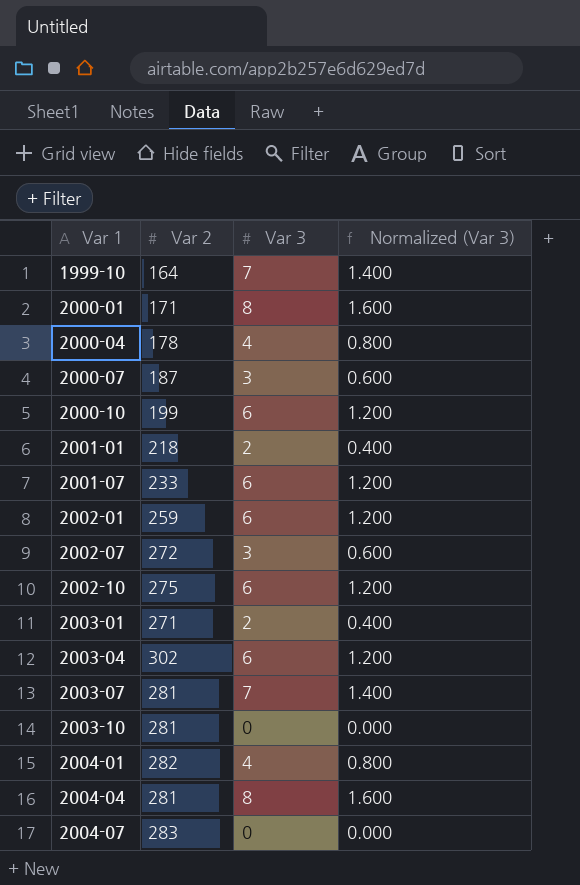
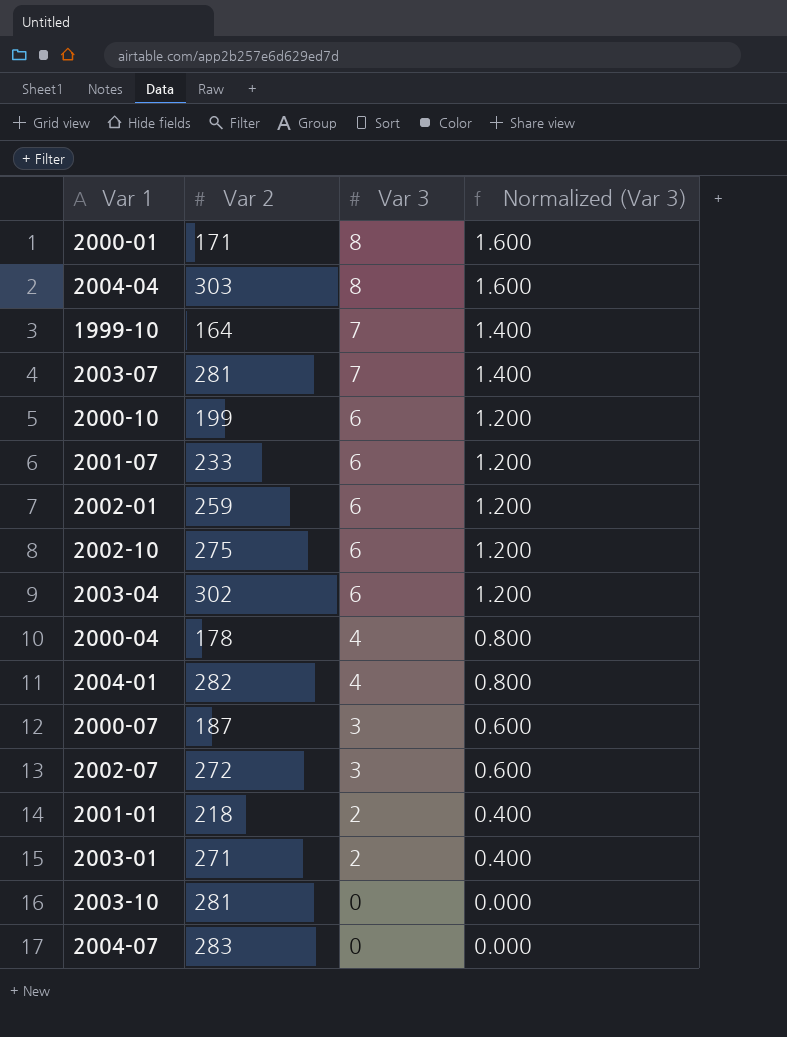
row order: Var 1 ascending -> Var 3 descending
2004-04 | Var 2: 281 -> 303

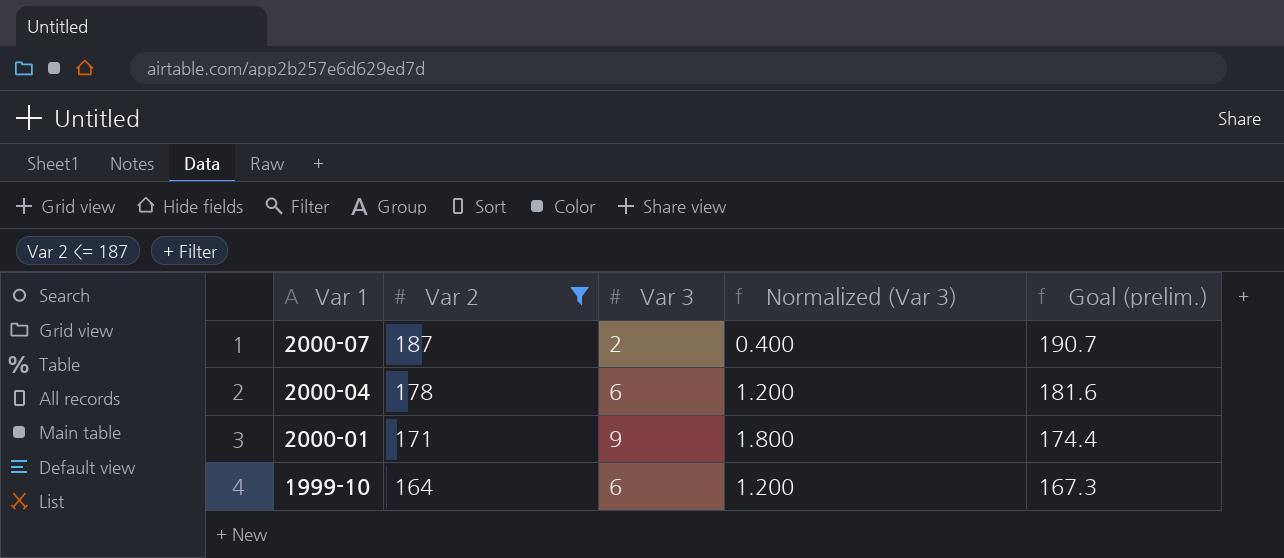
filter: none -> Var 2 <= 187
row order: Var 3 descending -> Var 1 descending
column Goal (prelim.) | formula: none -> [Var 2] * 1.02
2000-07 | Var 3: 3 -> 2
2000-07 | Normalized (Var 3): 0.600 -> 0.400
2000-04 | Var 3: 4 -> 6
2000-04 | Normalized (Var 3): 0.800 -> 1.200
2000-01 | Var 3: 8 -> 9
2000-01 | Normalized (Var 3): 1.600 -> 1.800
1999-10 | Var 3: 7 -> 6
1999-10 | Normalized (Var 3): 1.400 -> 1.200

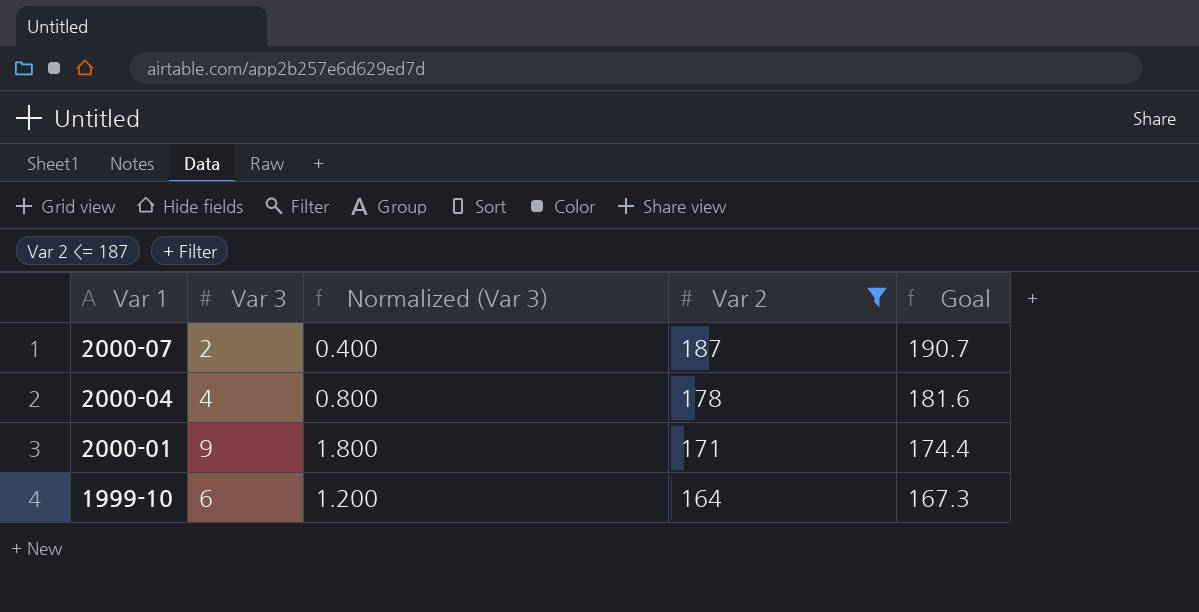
column Var 2 | position: 2 -> 4
column name: Goal (prelim.) -> Goal
2000-04 | Var 3: 6 -> 4
2000-04 | Normalized (Var 3): 1.200 -> 0.800

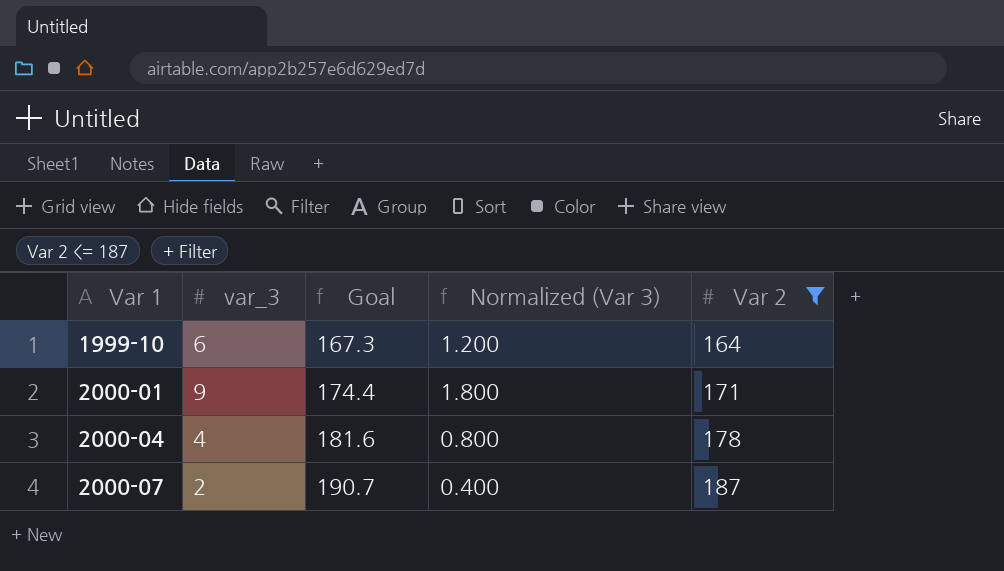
row order: Var 1 descending -> Var 1 ascending
column name: Var 3 -> var_3
column Goal | position: 5 -> 3

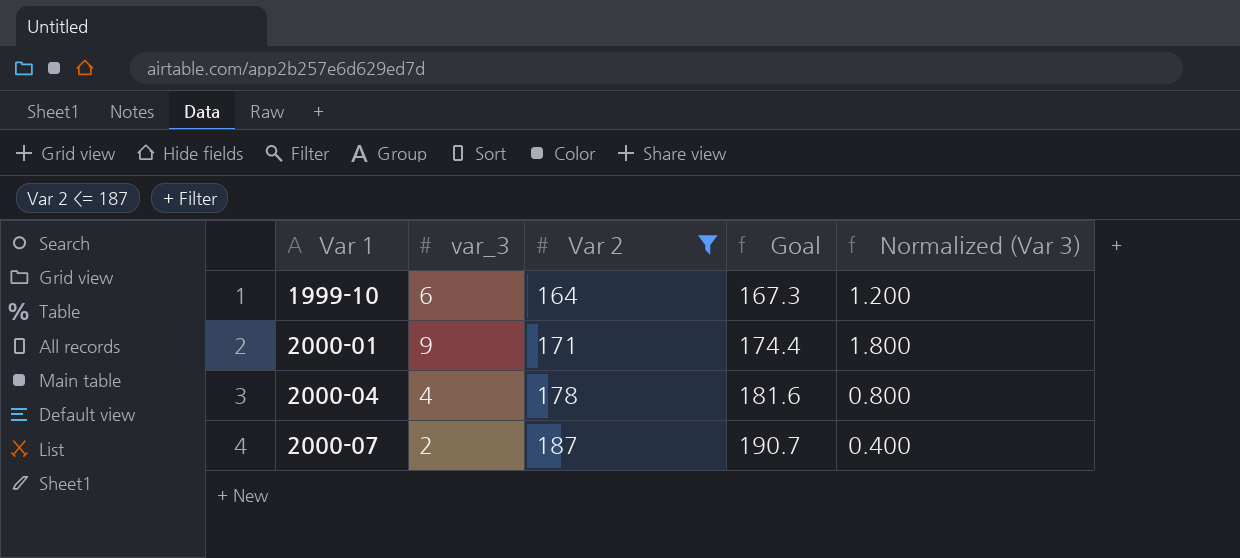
column Var 2 | position: 5 -> 3

